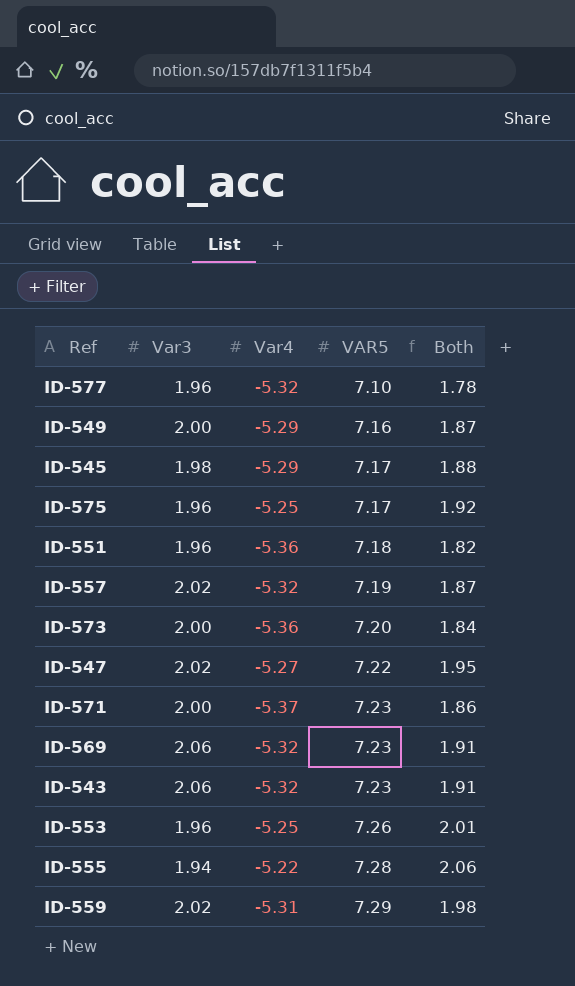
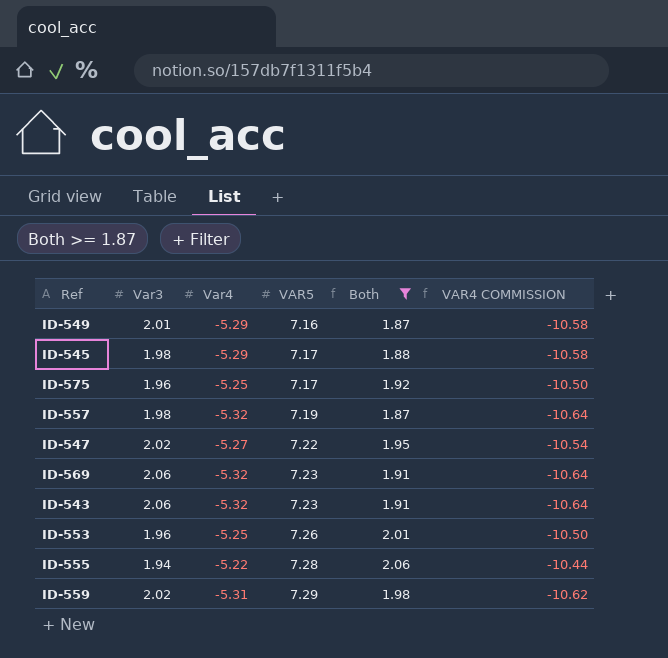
filter: none -> Both >= 1.87
column VAR4 COMMISSION | formula: none -> [Var4] * 2
ID-549 | Var3: 2.00 -> 2.01
ID-557 | Var3: 2.02 -> 1.98

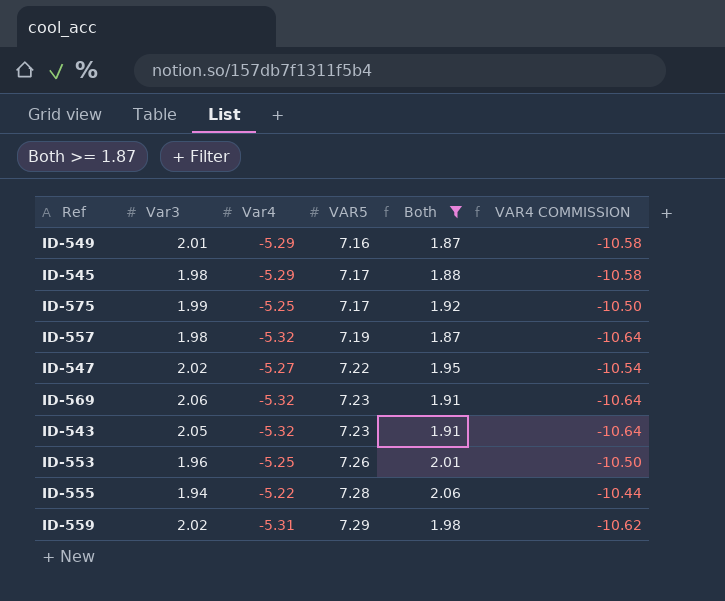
ID-575 | Var3: 1.96 -> 1.99
ID-543 | Var3: 2.06 -> 2.05

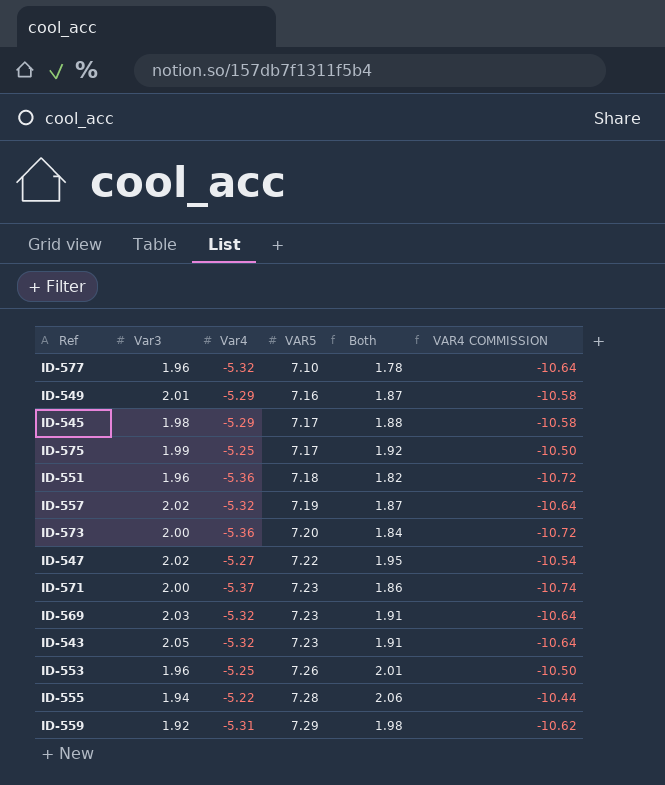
filter: Both >= 1.87 -> none
ID-557 | Var3: 1.98 -> 2.02
ID-569 | Var3: 2.06 -> 2.03
ID-559 | Var3: 2.02 -> 1.92

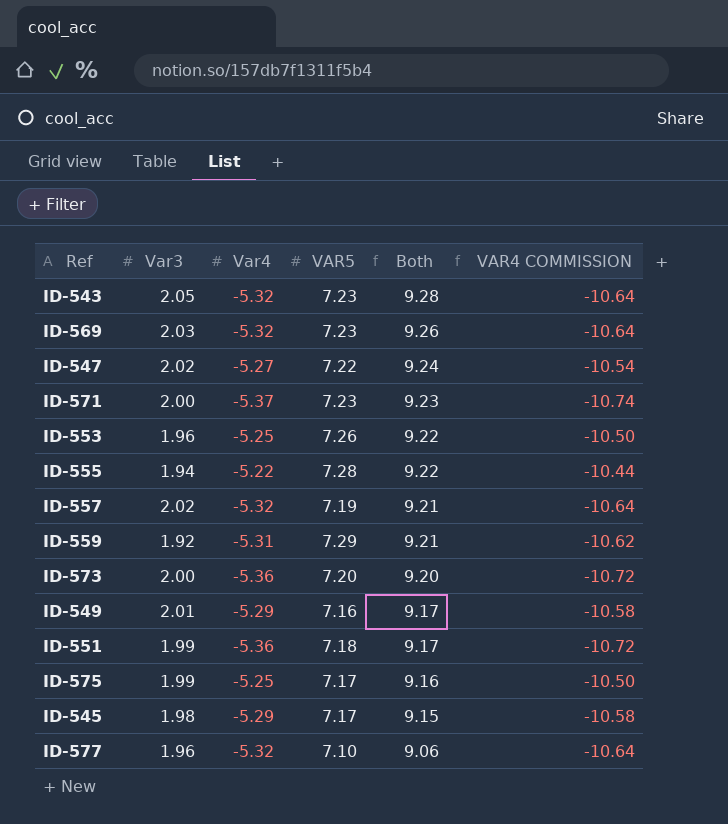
row order: VAR5 ascending -> Both descending
column Both | formula: [Var4] + [VAR5] -> [Var3] + [VAR5]
ID-551 | Var3: 1.96 -> 1.99

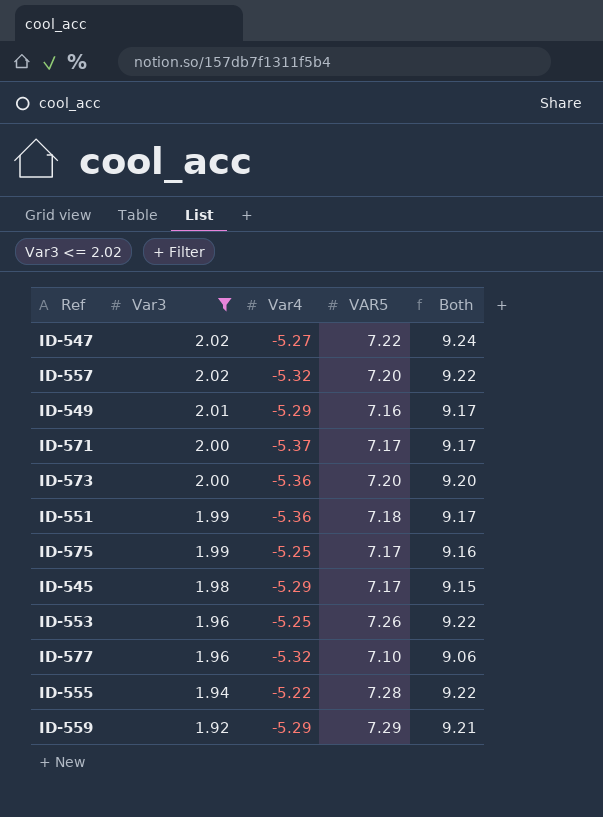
filter: none -> Var3 <= 2.02
row order: Both descending -> Var3 descending
column VAR4 COMMISSION | formula: [Var4] * 2 -> none
ID-557 | VAR5: 7.19 -> 7.20
ID-557 | Both: 9.21 -> 9.22
ID-571 | VAR5: 7.23 -> 7.17
ID-571 | Both: 9.23 -> 9.17
ID-559 | Var4: -5.31 -> -5.29

